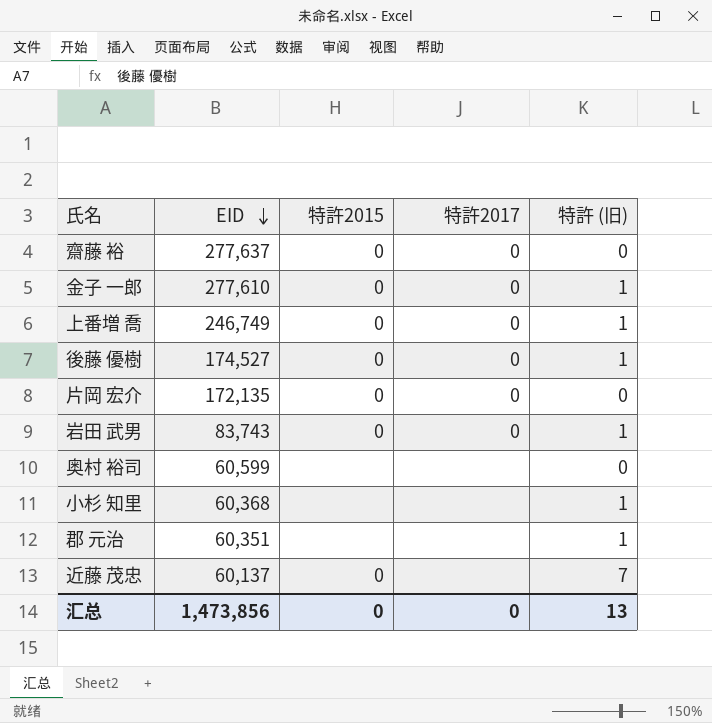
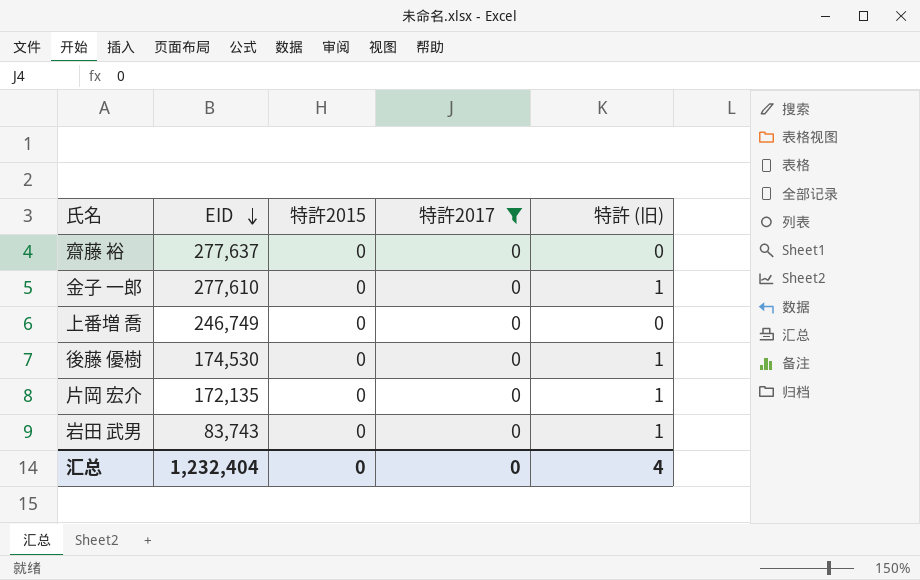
filter: none -> 特許2017 = 0
上番増 喬 | 特許 (旧): 1 -> 0
後藤 優樹 | EID: 174,527 -> 174,530
片岡 宏介 | 特許 (旧): 0 -> 1
汇总 | EID: 1,473,856 -> 1,232,404
汇总 | 特許 (旧): 13 -> 4

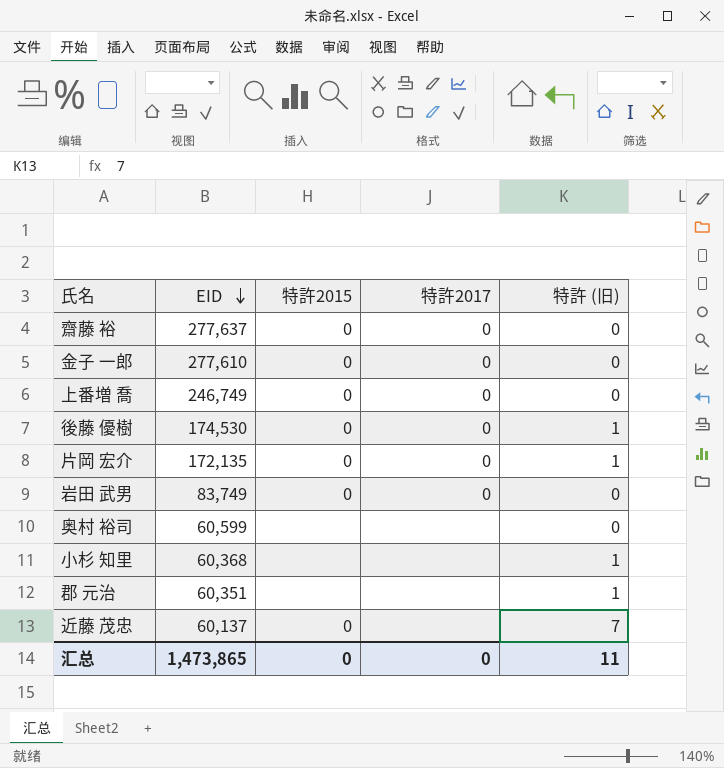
filter: 特許2017 = 0 -> none
金子 一郎 | 特許 (旧): 1 -> 0
岩田 武男 | EID: 83,743 -> 83,749
岩田 武男 | 特許 (旧): 1 -> 0
汇总 | EID: 1,232,404 -> 1,473,865
汇总 | 特許 (旧): 4 -> 11

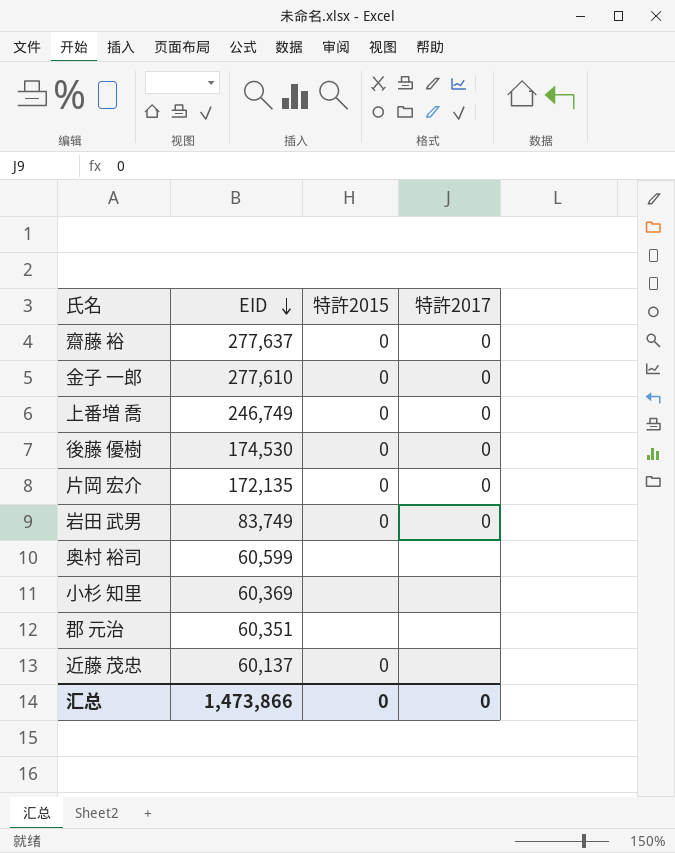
column 特許 (旧) | position: 5 -> none
小杉 知里 | EID: 60,368 -> 60,369
汇总 | EID: 1,473,865 -> 1,473,866

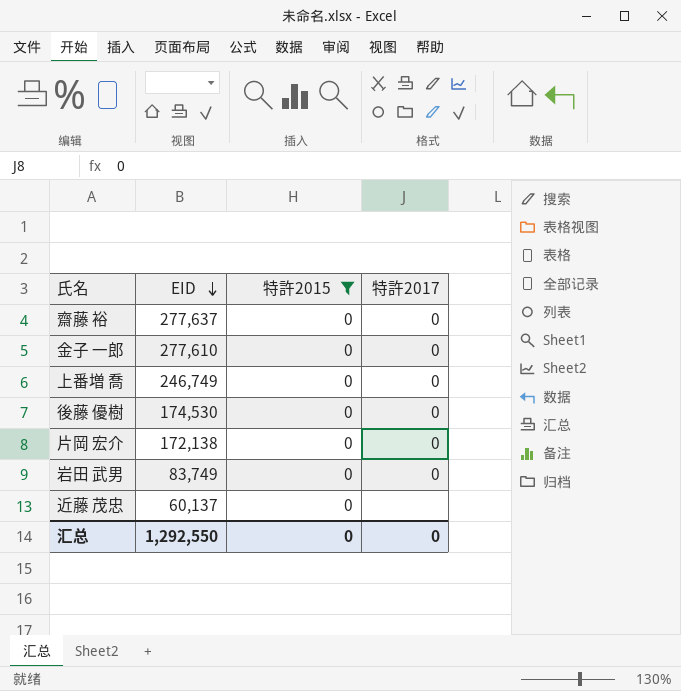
filter: none -> 特許2015 = 0
片岡 宏介 | EID: 172,135 -> 172,138
汇总 | EID: 1,473,866 -> 1,292,550

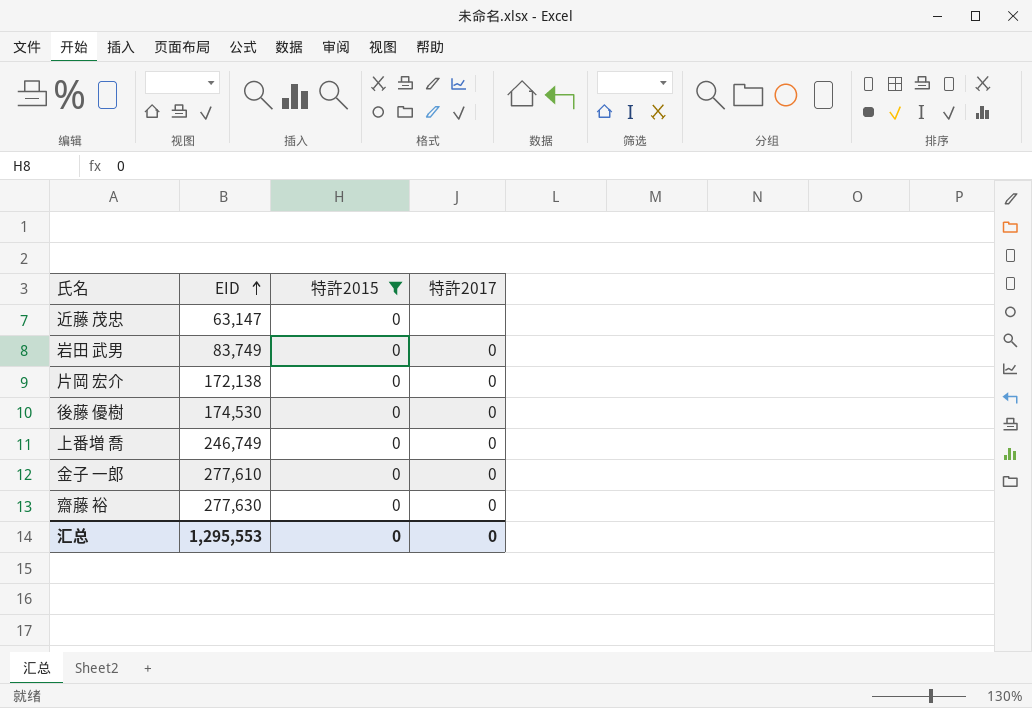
row order: EID descending -> EID ascending
近藤 茂忠 | EID: 60,137 -> 63,147
齋藤 裕 | EID: 277,637 -> 277,630
汇总 | EID: 1,292,550 -> 1,295,553

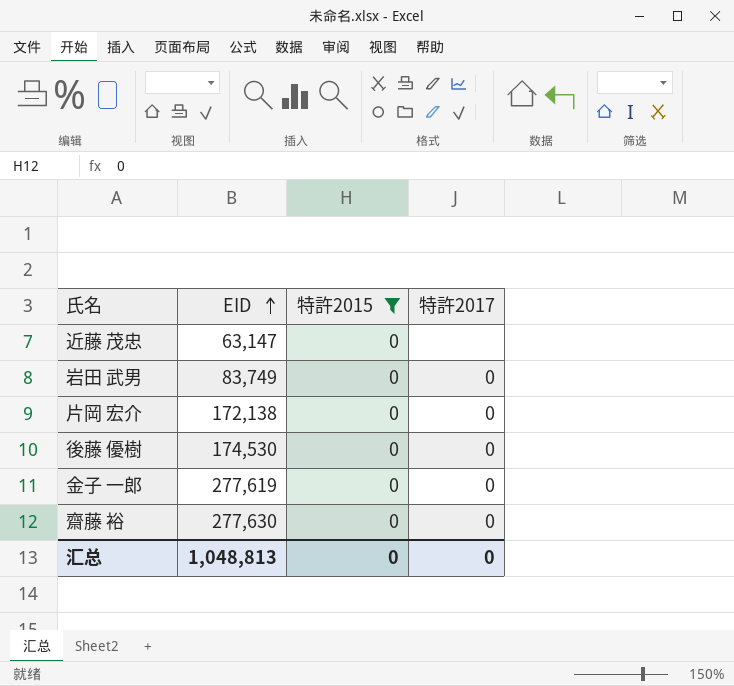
row 上番増 喬: 246,749 | 0 | 0 -> none
金子 一郎 | EID: 277,610 -> 277,619
汇总 | EID: 1,295,553 -> 1,048,813

